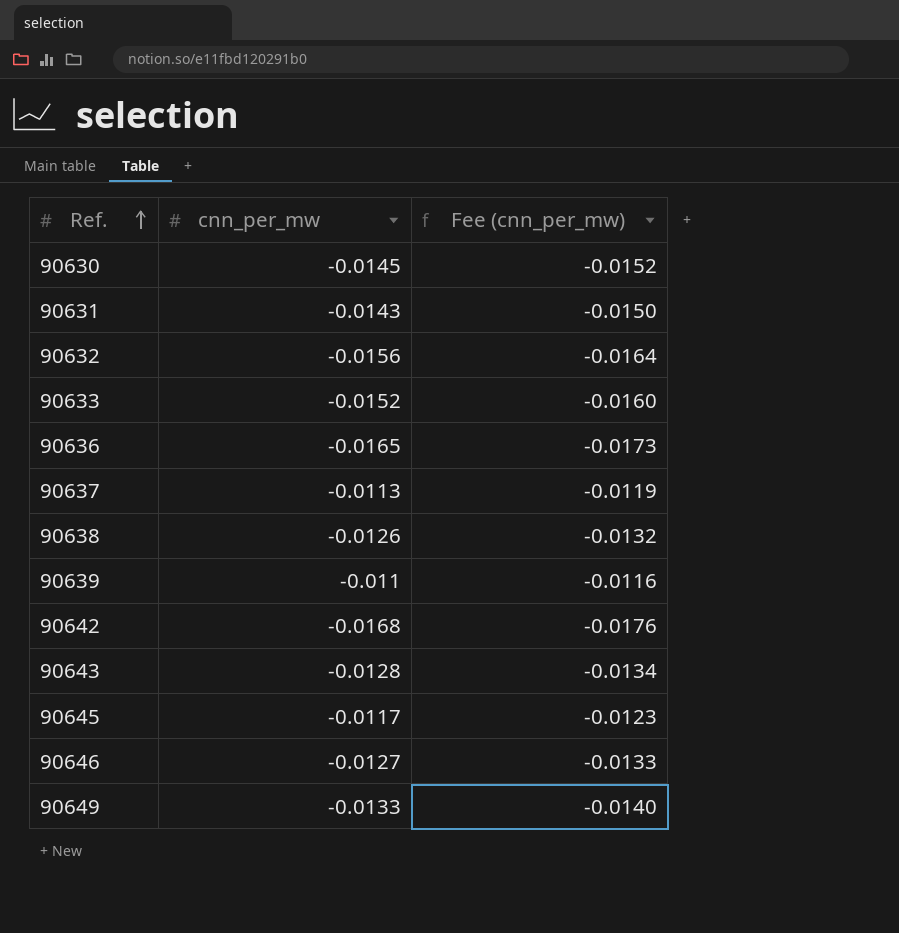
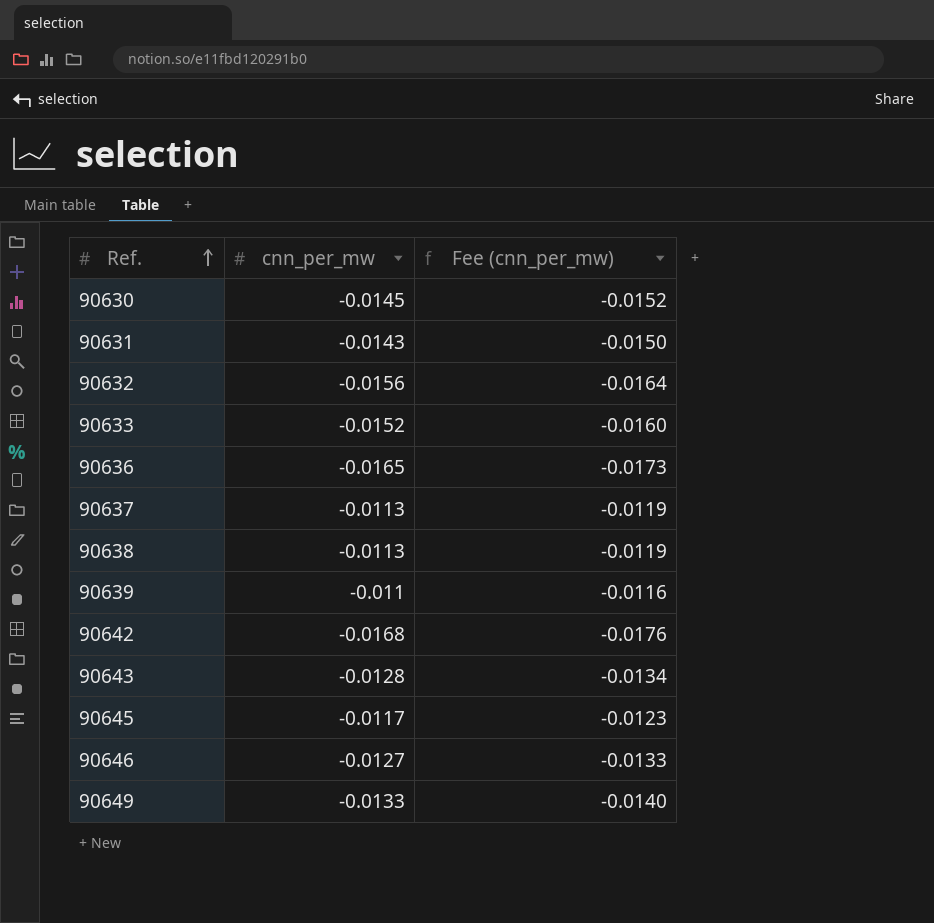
90638 | cnn_per_mw: -0.0126 -> -0.0113
90638 | Fee (cnn_per_mw): -0.0132 -> -0.0119

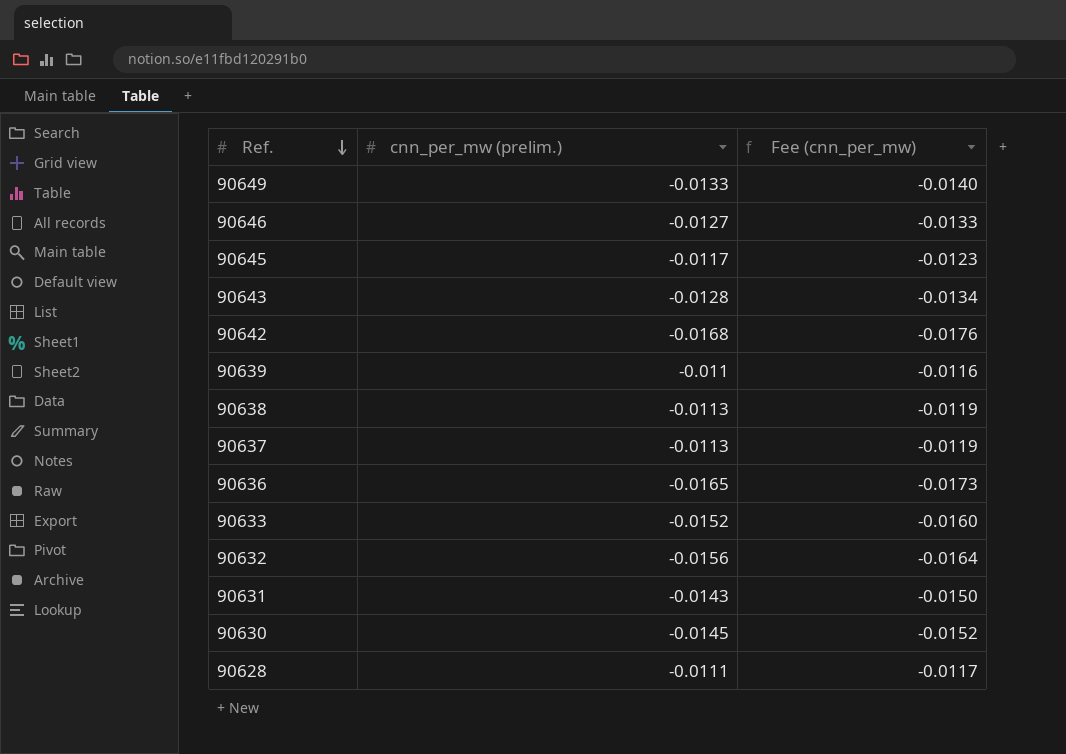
row order: Ref. ascending -> Ref. descending
column name: cnn_per_mw -> cnn_per_mw (prelim.)
row 90628: none -> -0.0111 | -0.0117

